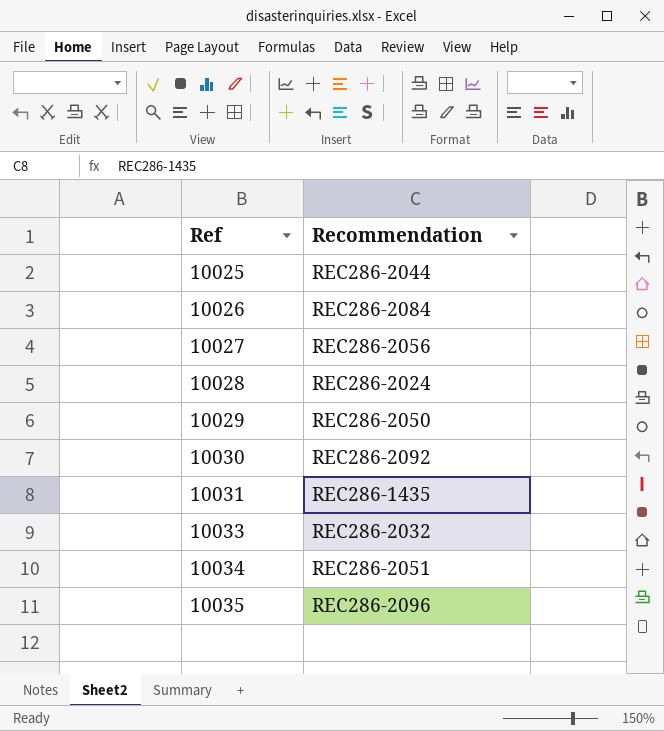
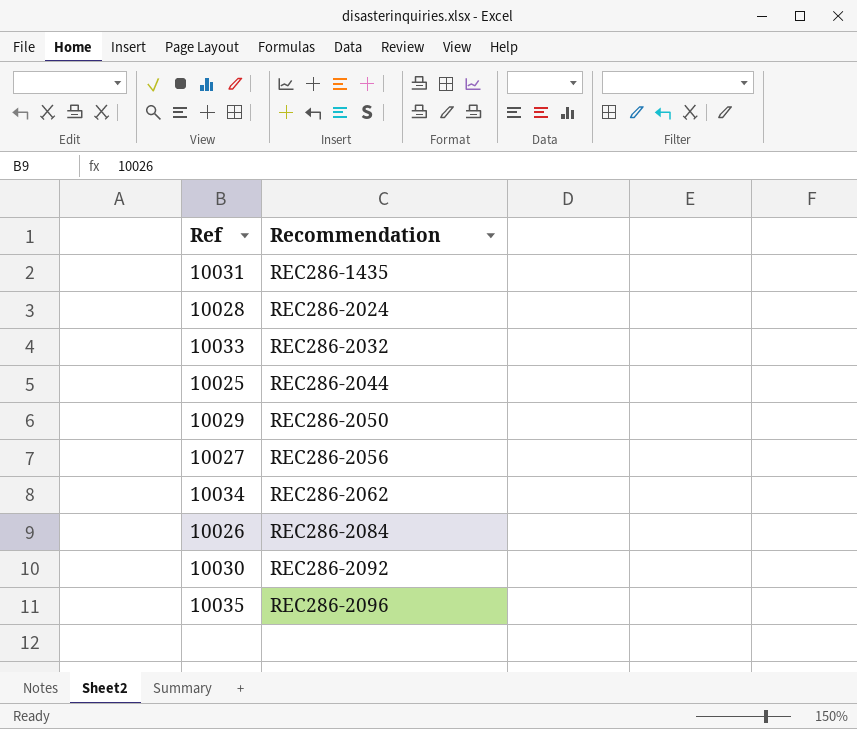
row order: Ref ascending -> Recommendation ascending
10034 | Recommendation: REC286-2051 -> REC286-2062

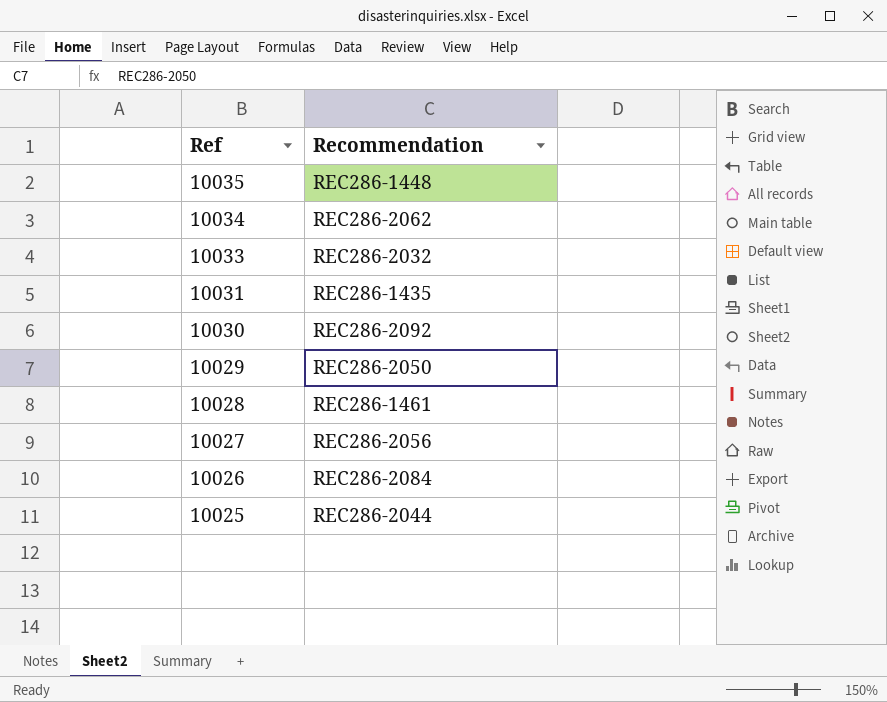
row order: Recommendation ascending -> Ref descending
10035 | Recommendation: REC286-2096 -> REC286-1448
10028 | Recommendation: REC286-2024 -> REC286-1461

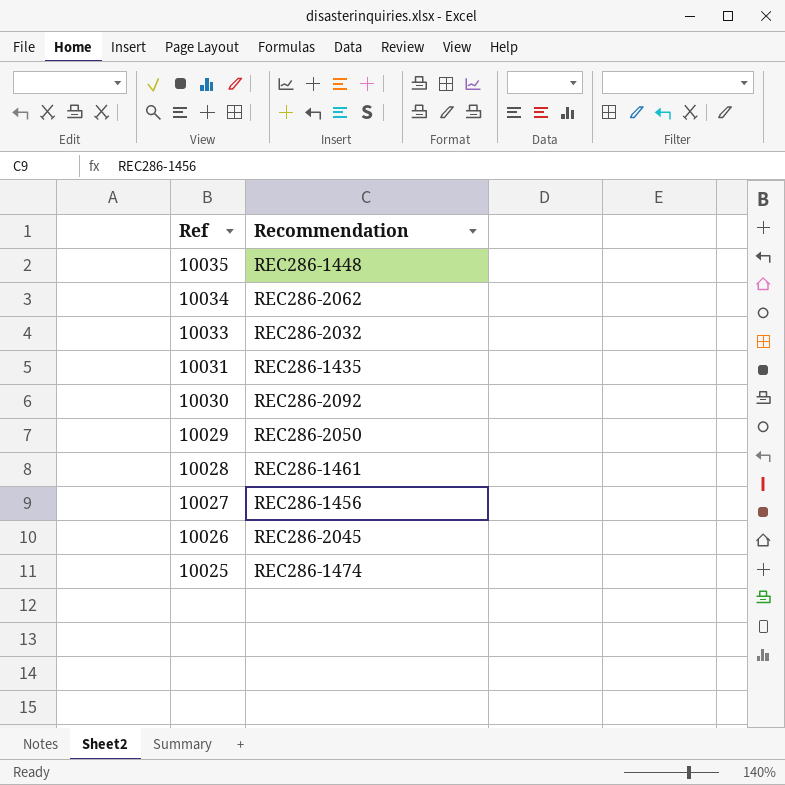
10027 | Recommendation: REC286-2056 -> REC286-1456
10026 | Recommendation: REC286-2084 -> REC286-2045
10025 | Recommendation: REC286-2044 -> REC286-1474

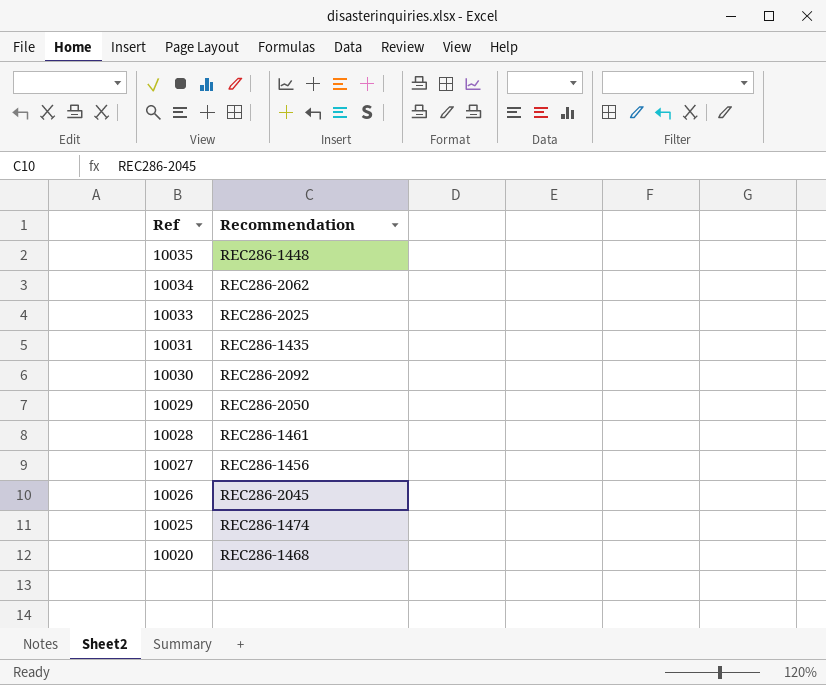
10033 | Recommendation: REC286-2032 -> REC286-2025
row 10020: none -> REC286-1468

